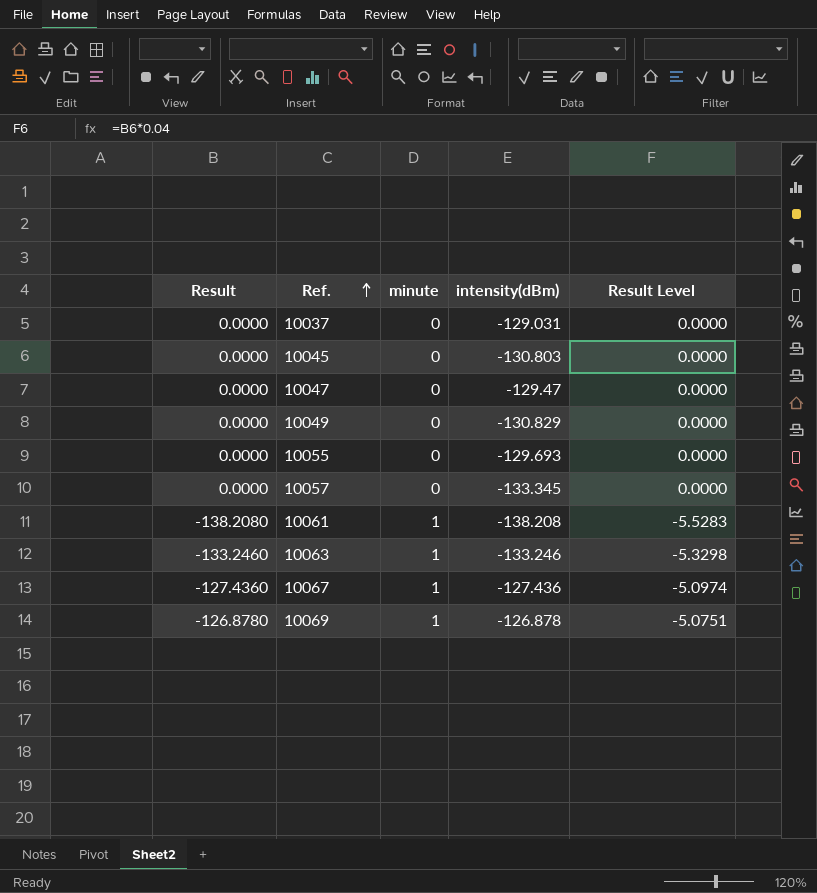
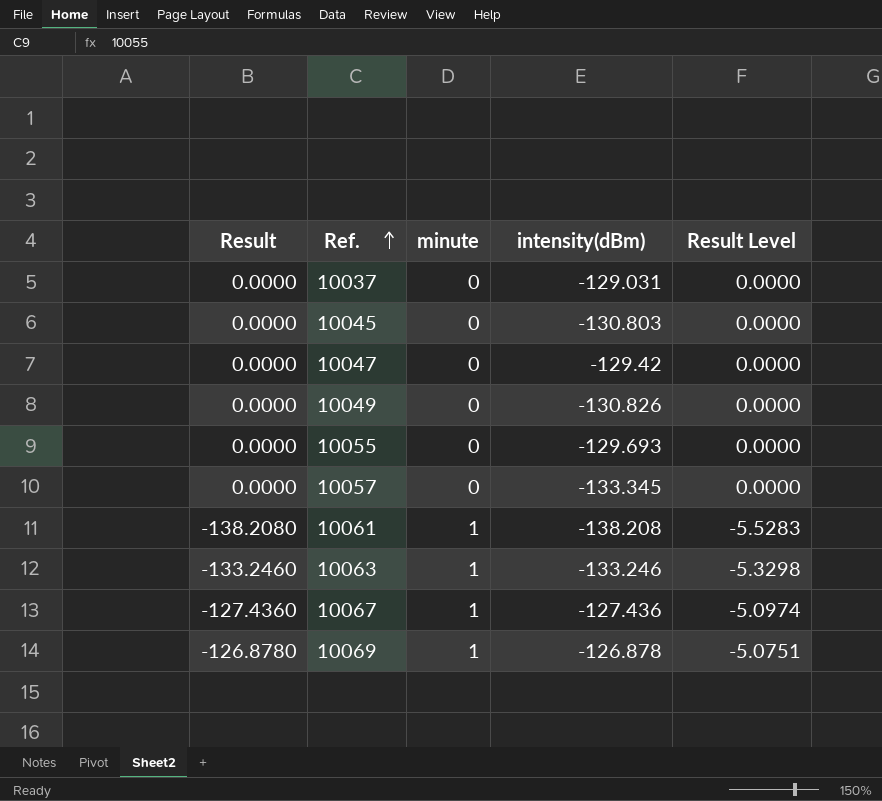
10047 | intensity(dBm): -129.47 -> -129.42
10049 | intensity(dBm): -130.829 -> -130.826

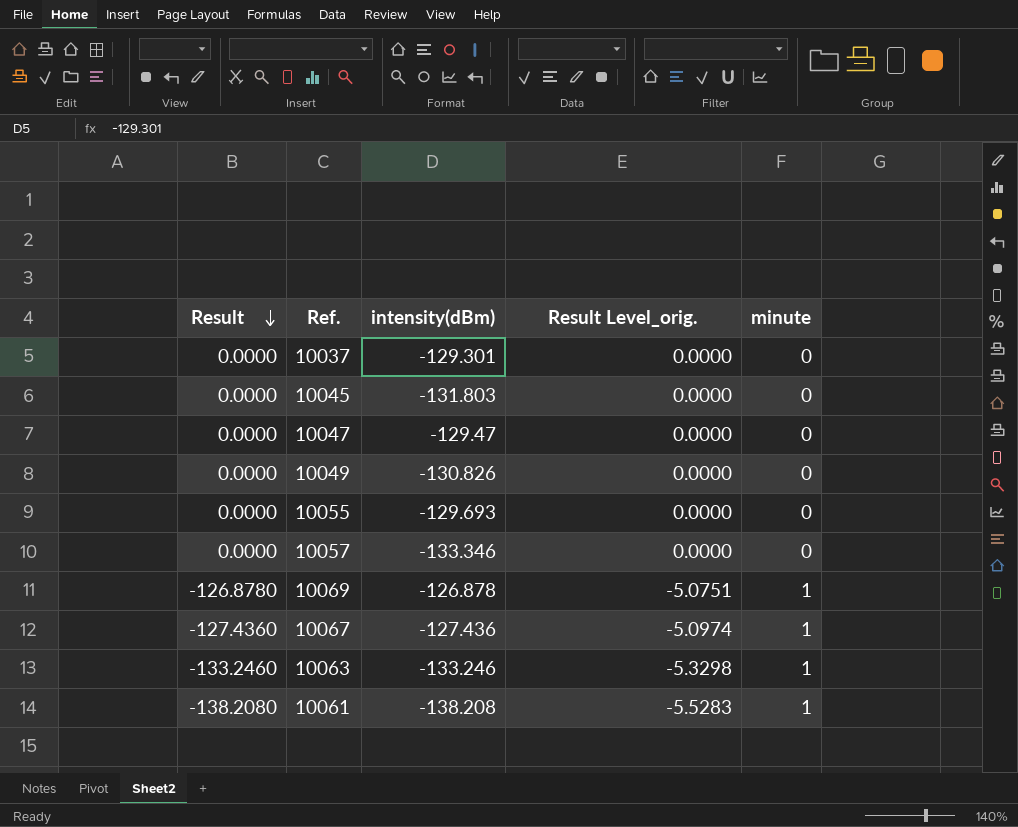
row order: Ref. ascending -> Result descending
column name: Result Level -> Result Level_orig.
column minute | position: 3 -> 5
10037 | intensity(dBm): -129.031 -> -129.301
10045 | intensity(dBm): -130.803 -> -131.803
10047 | intensity(dBm): -129.42 -> -129.47
10057 | intensity(dBm): -133.345 -> -133.346

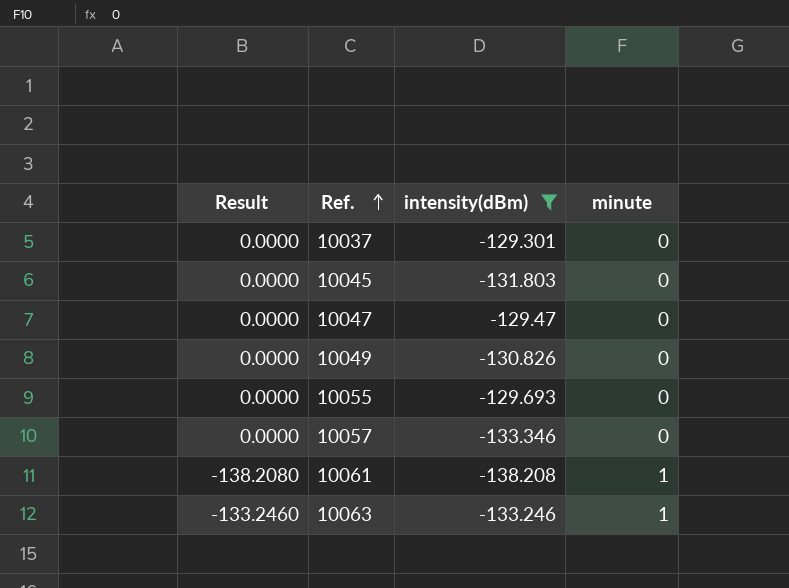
filter: none -> intensity(dBm) <= -129.301
row order: Result descending -> Ref. ascending
column Result Level_orig. | formula: [Result] * 0.04 -> none

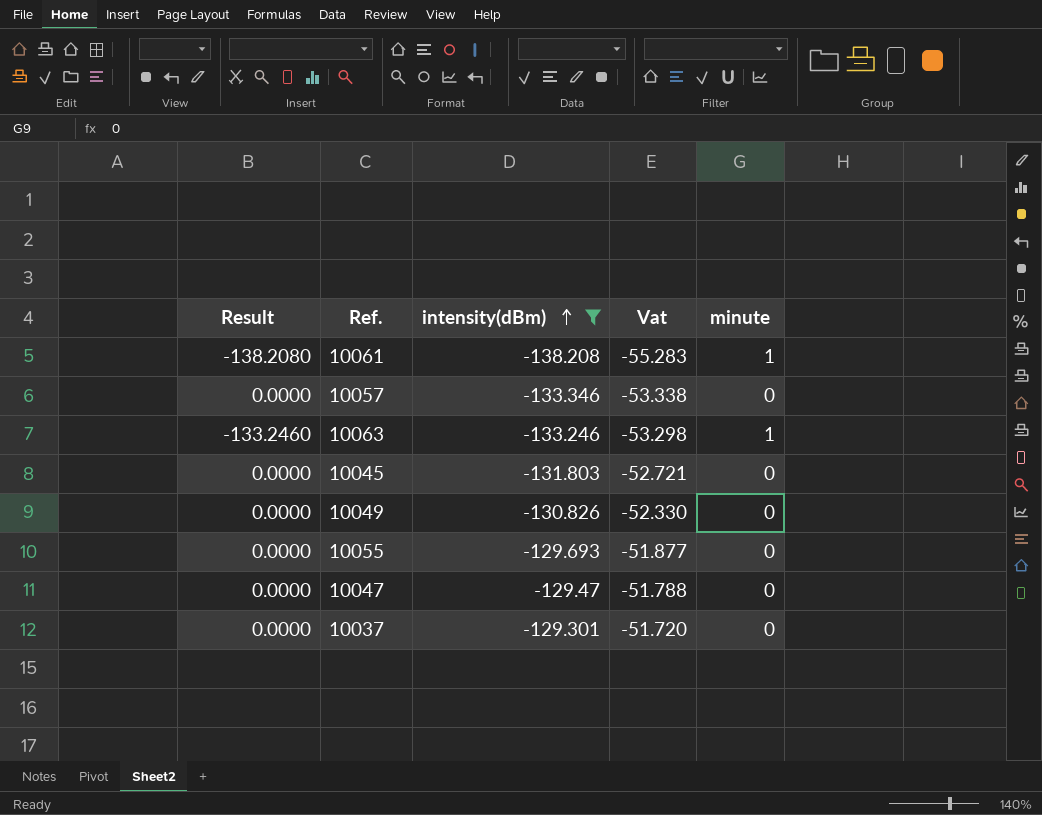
row order: Ref. ascending -> intensity(dBm) ascending
column Vat | formula: none -> [intensity(dBm)] * 0.4

